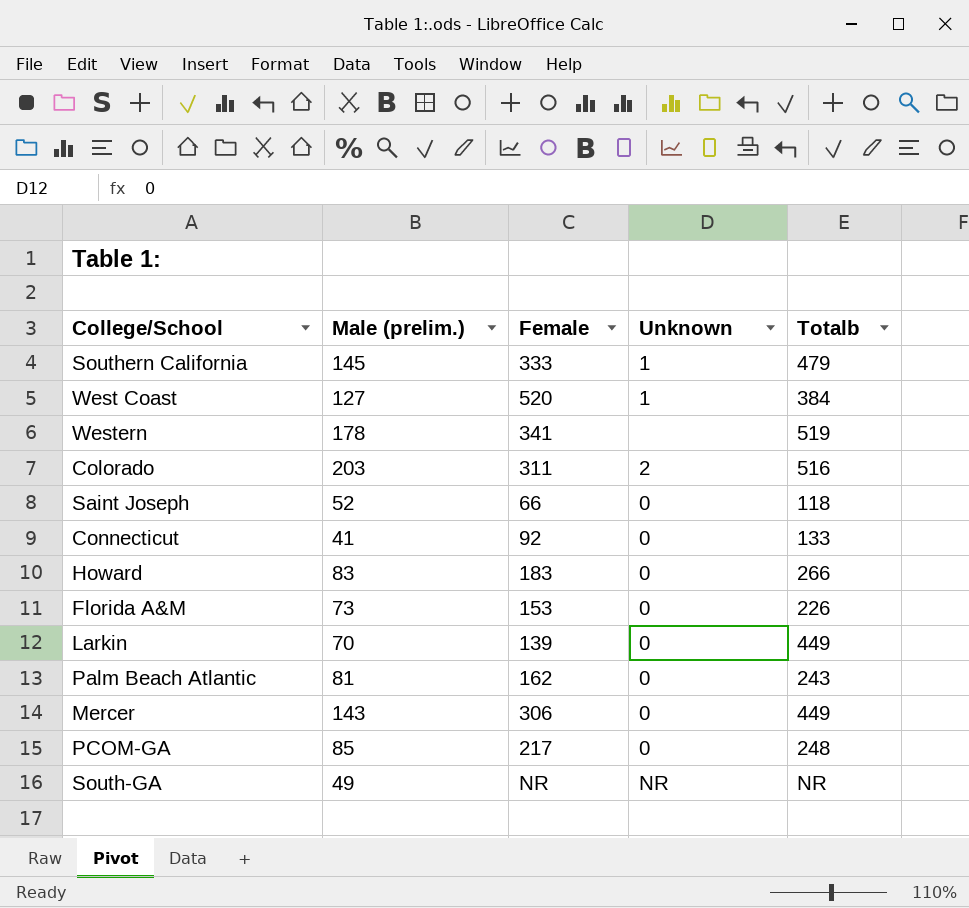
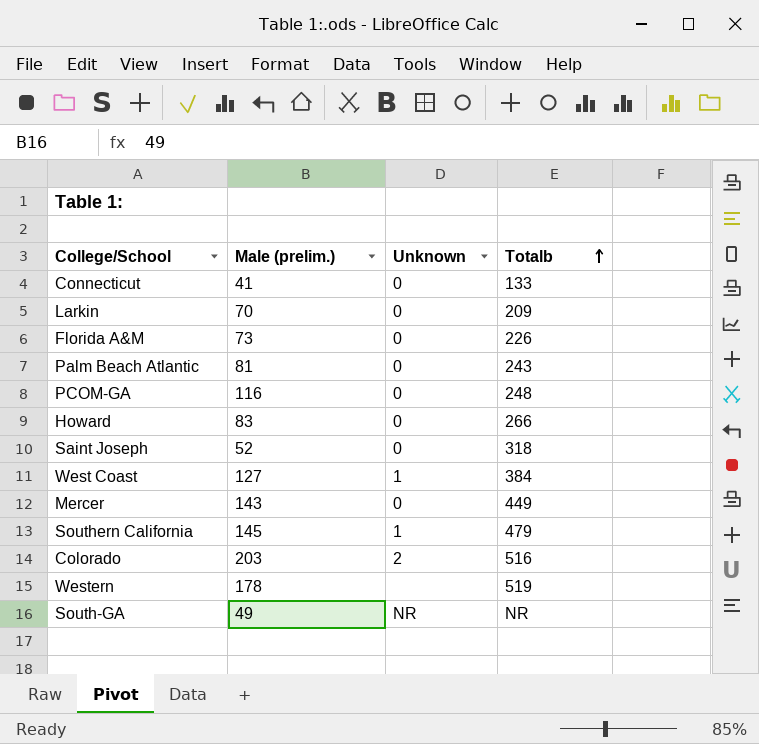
row order: none -> Totalb ascending
column Female | position: 3 -> none
Larkin | Totalb: 449 -> 209
PCOM-GA | Male (prelim.): 85 -> 116
Saint Joseph | Totalb: 118 -> 318

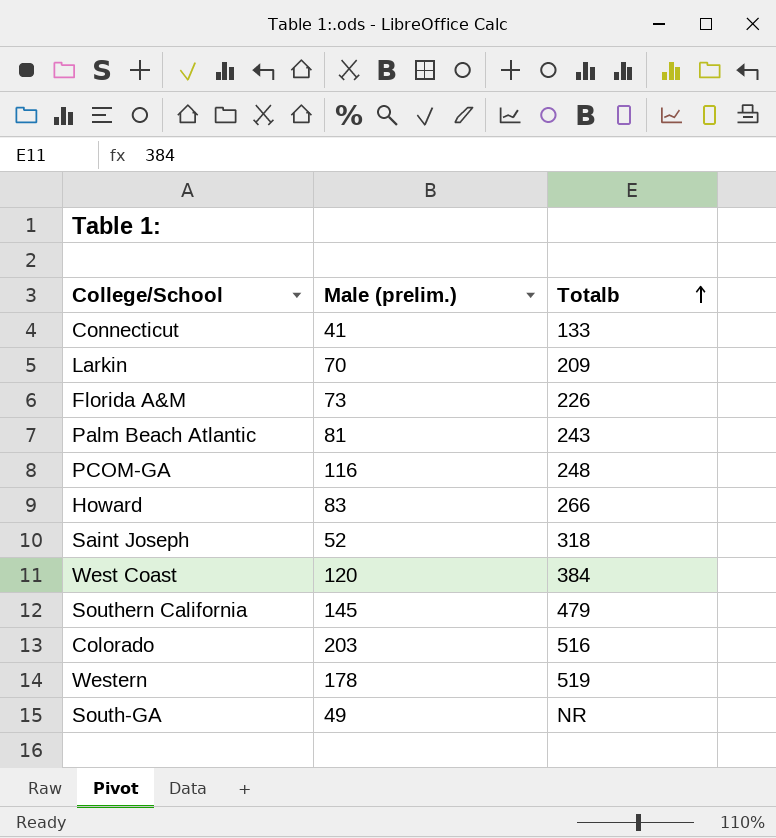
column Unknown | position: 3 -> none
row Mercer: 143 | 0 | 449 -> none
West Coast | Male (prelim.): 127 -> 120

